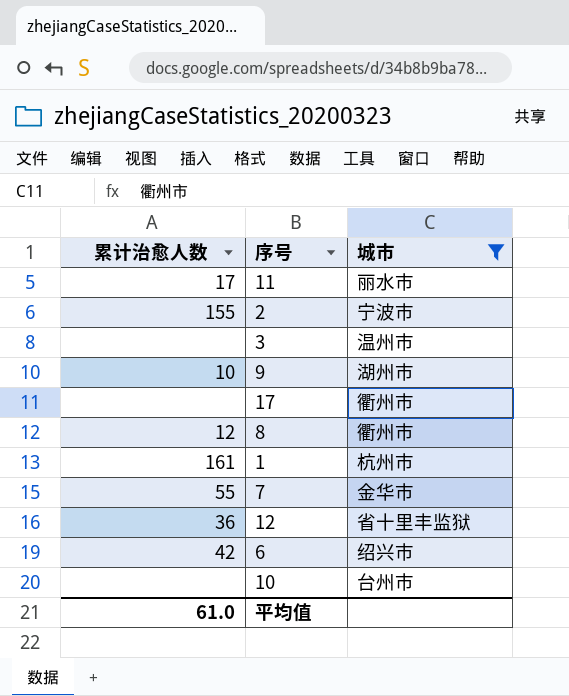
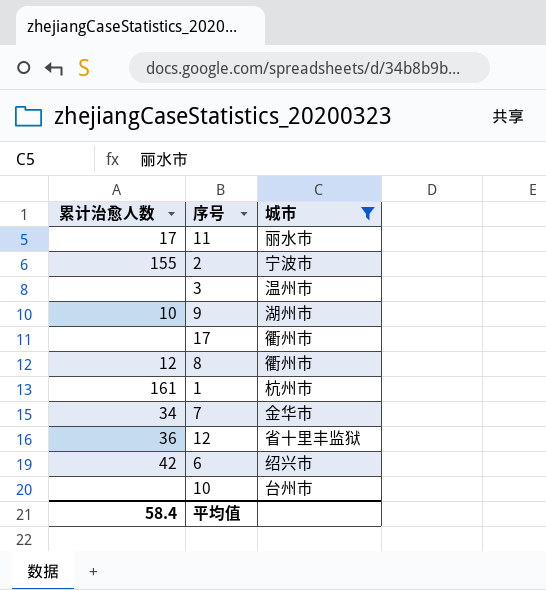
7 | 累计治愈人数: 55 -> 34
平均值 | 累计治愈人数: 61.0 -> 58.4

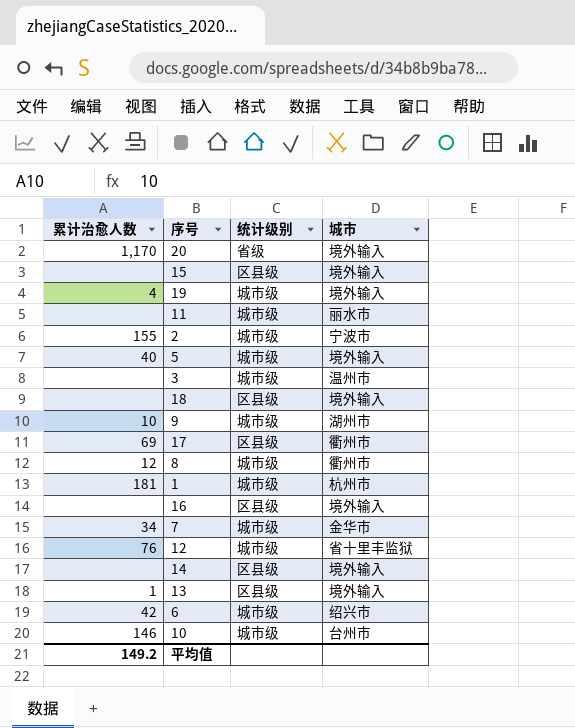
filter: 城市 != 境外输入 -> none
column 统计级别 | position: none -> 3
11 | 累计治愈人数: 17 -> none
17 | 累计治愈人数: none -> 69
1 | 累计治愈人数: 161 -> 181
12 | 累计治愈人数: 36 -> 76
10 | 累计治愈人数: none -> 146
平均值 | 累计治愈人数: 58.4 -> 149.2

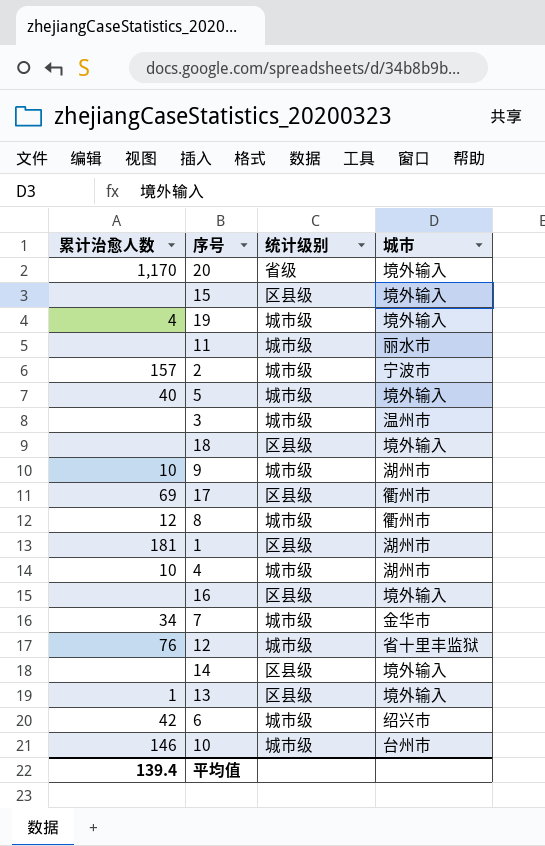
2 | 累计治愈人数: 155 -> 157
1 | 统计级别: 城市级 -> 区县级
1 | 城市: 杭州市 -> 湖州市
row 4: none -> 10 | 城市级 | 湖州市
平均值 | 累计治愈人数: 149.2 -> 139.4

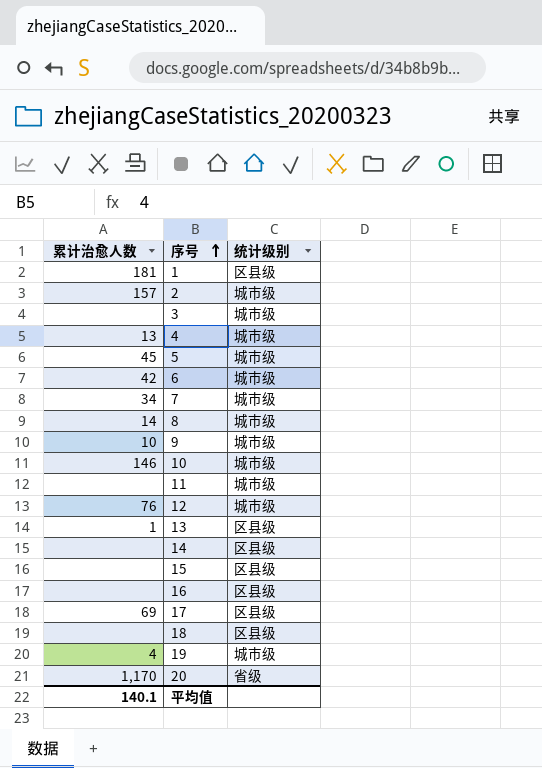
row order: none -> 序号 ascending
column 城市 | position: 4 -> none
4 | 累计治愈人数: 10 -> 13
5 | 累计治愈人数: 40 -> 45
8 | 累计治愈人数: 12 -> 14
平均值 | 累计治愈人数: 139.4 -> 140.1

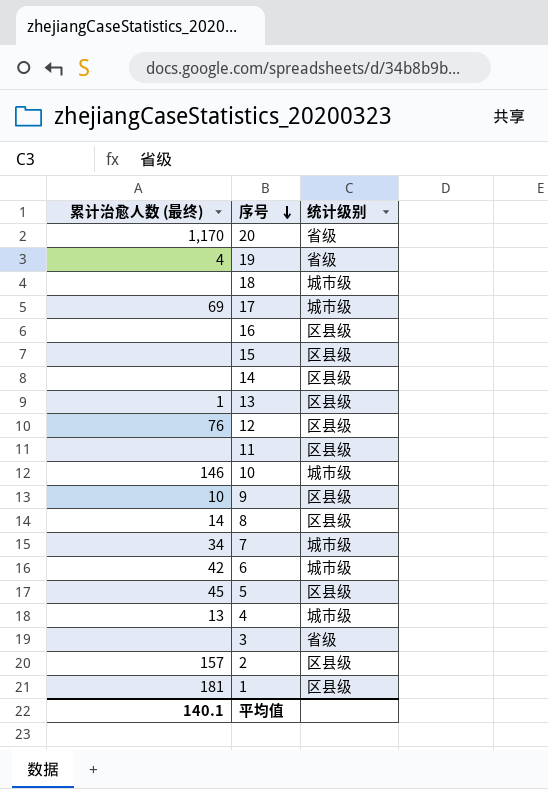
row order: 序号 ascending -> 序号 descending
column name: 累计治愈人数 -> 累计治愈人数 (最终)
19 | 统计级别: 城市级 -> 省级
18 | 统计级别: 区县级 -> 城市级
17 | 统计级别: 区县级 -> 城市级
12 | 统计级别: 城市级 -> 区县级
11 | 统计级别: 城市级 -> 区县级
9 | 统计级别: 城市级 -> 区县级
8 | 统计级别: 城市级 -> 区县级
5 | 统计级别: 城市级 -> 区县级
3 | 统计级别: 城市级 -> 省级
2 | 统计级别: 城市级 -> 区县级

